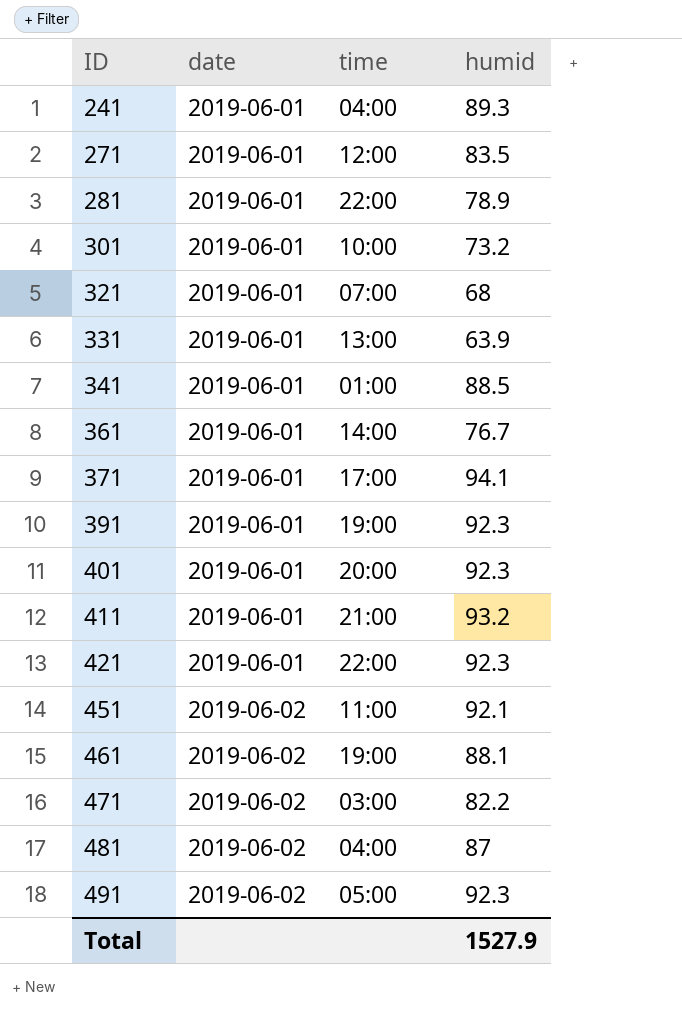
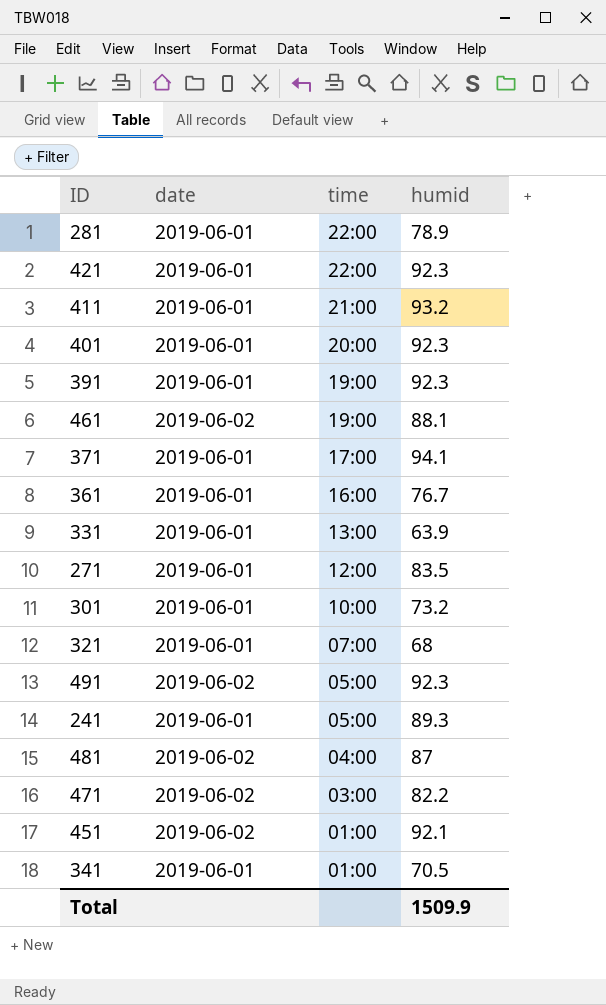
row order: ID ascending -> time descending
361 | time: 14:00 -> 16:00
241 | time: 04:00 -> 05:00
451 | time: 11:00 -> 01:00
341 | humid: 88.5 -> 70.5
Total | humid: 1527.9 -> 1509.9

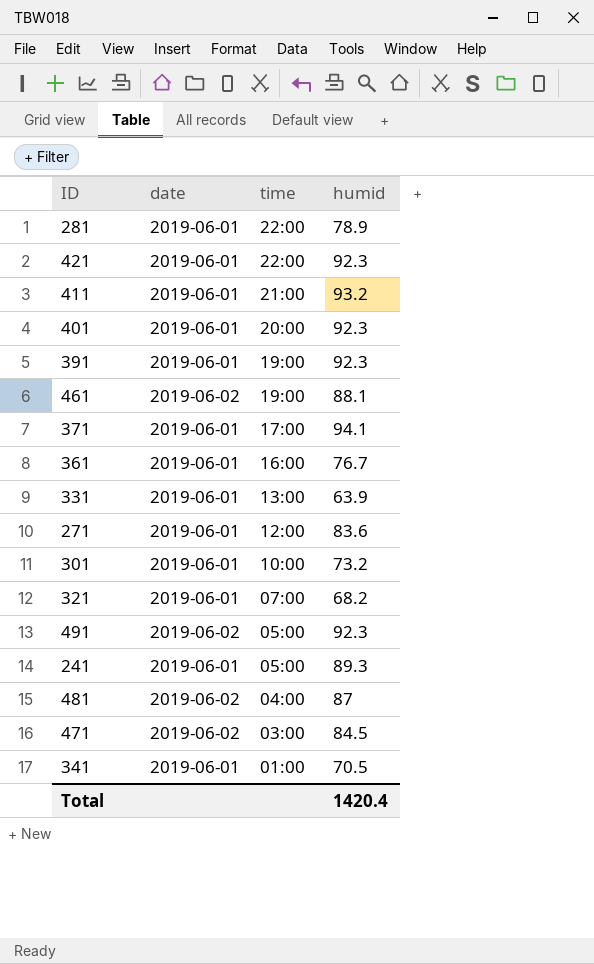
row 451: 2019-06-02 | 01:00 | 92.1 -> none
271 | humid: 83.5 -> 83.6
321 | humid: 68 -> 68.2
471 | humid: 82.2 -> 84.5
Total | humid: 1509.9 -> 1420.4

